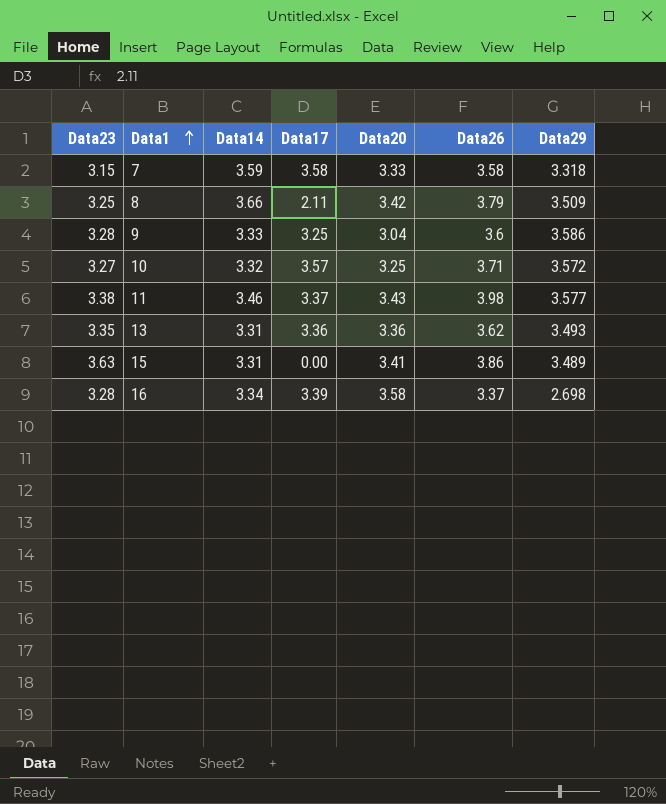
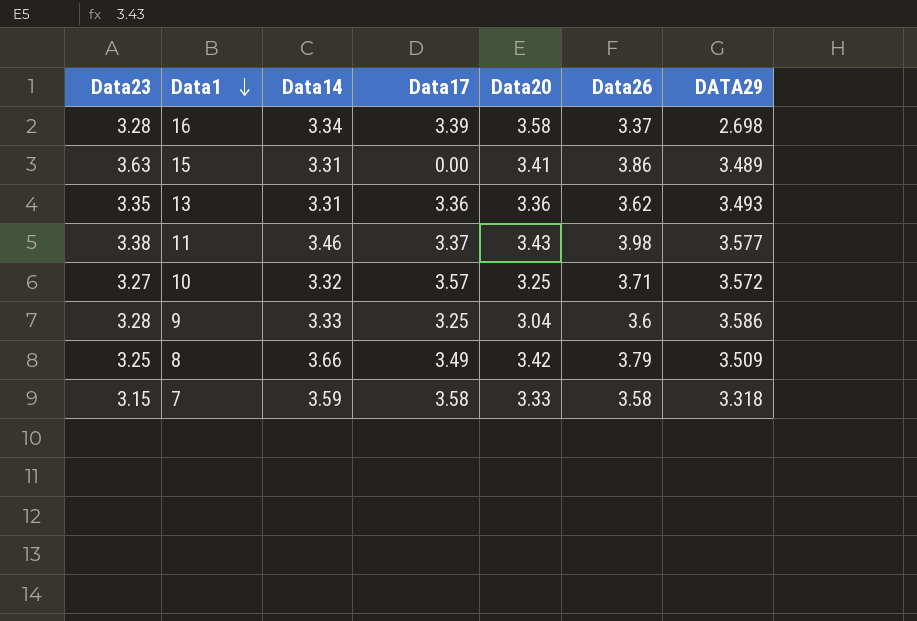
row order: Data1 ascending -> Data1 descending
column name: Data29 -> DATA29
8 | Data17: 2.11 -> 3.49

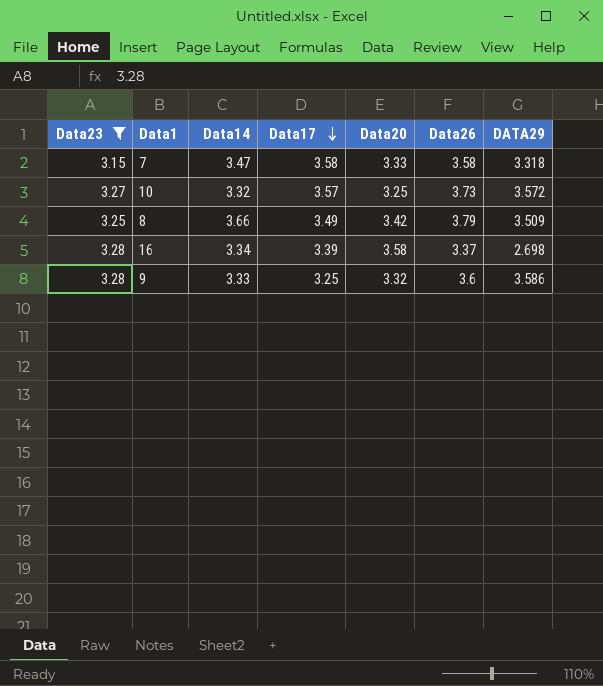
filter: none -> Data23 <= 3.28
row order: Data1 descending -> Data17 descending
7 | Data14: 3.59 -> 3.47
10 | Data26: 3.71 -> 3.73
9 | Data20: 3.04 -> 3.32

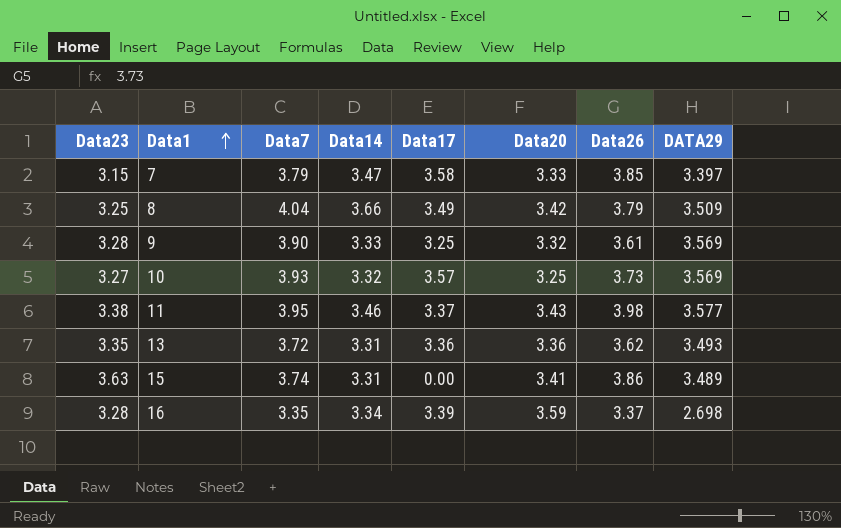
filter: Data23 <= 3.28 -> none
row order: Data17 descending -> Data1 ascending
column Data7 | position: none -> 3
7 | Data26: 3.58 -> 3.85
7 | DATA29: 3.318 -> 3.397
9 | Data26: 3.6 -> 3.61
9 | DATA29: 3.586 -> 3.569
10 | DATA29: 3.572 -> 3.569
16 | Data20: 3.58 -> 3.59

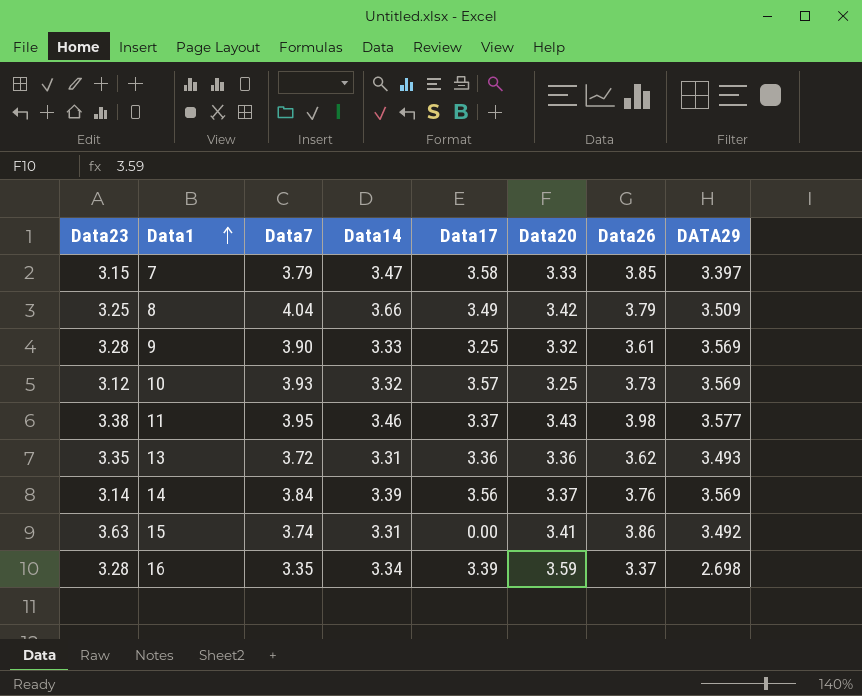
10 | Data23: 3.27 -> 3.12
row 14: none -> 3.14 | 3.84 | 3.39 | 3.56 | 3.37 | 3.76 | 3.569
15 | DATA29: 3.489 -> 3.492

